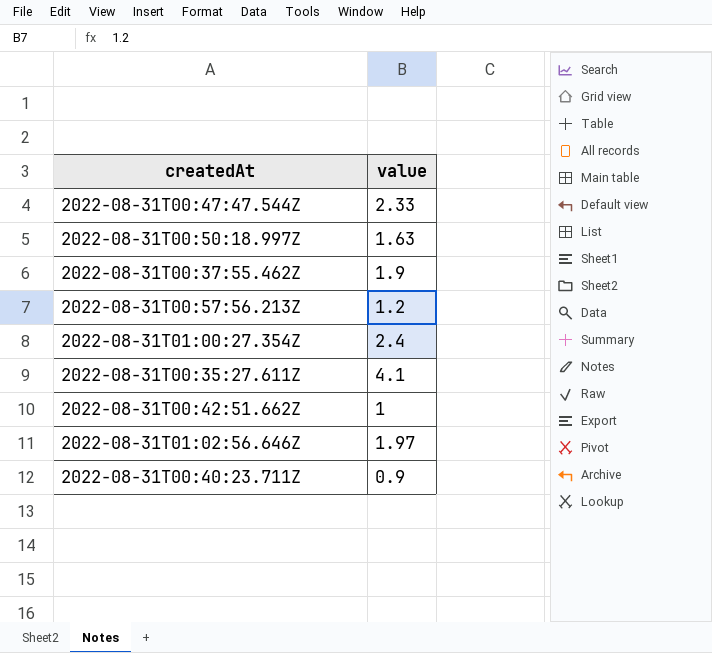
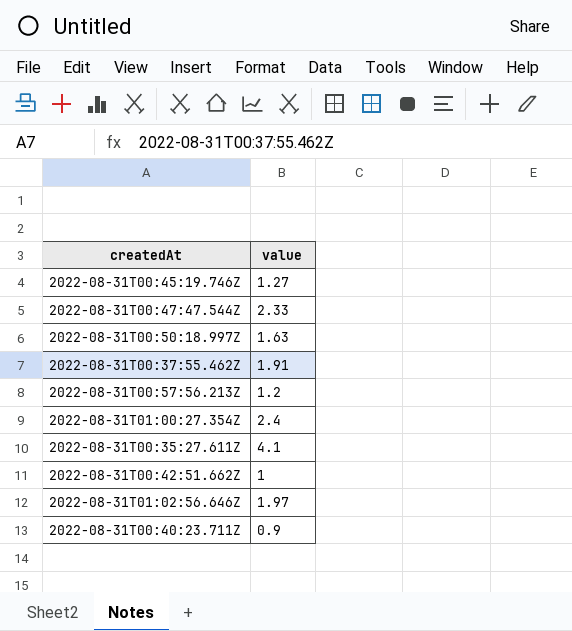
row 2022-08-31T00:45:19.746Z: none -> 1.27
2022-08-31T00:37:55.462Z | value: 1.9 -> 1.91

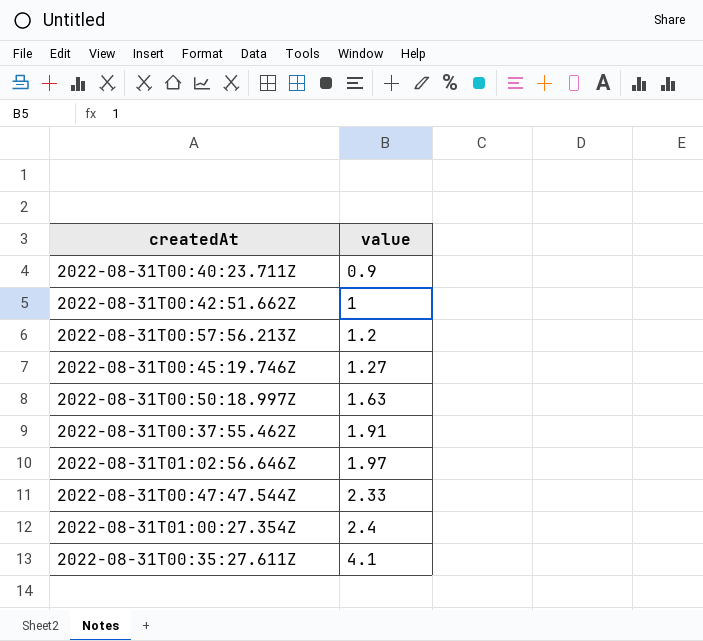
row order: none -> value ascending

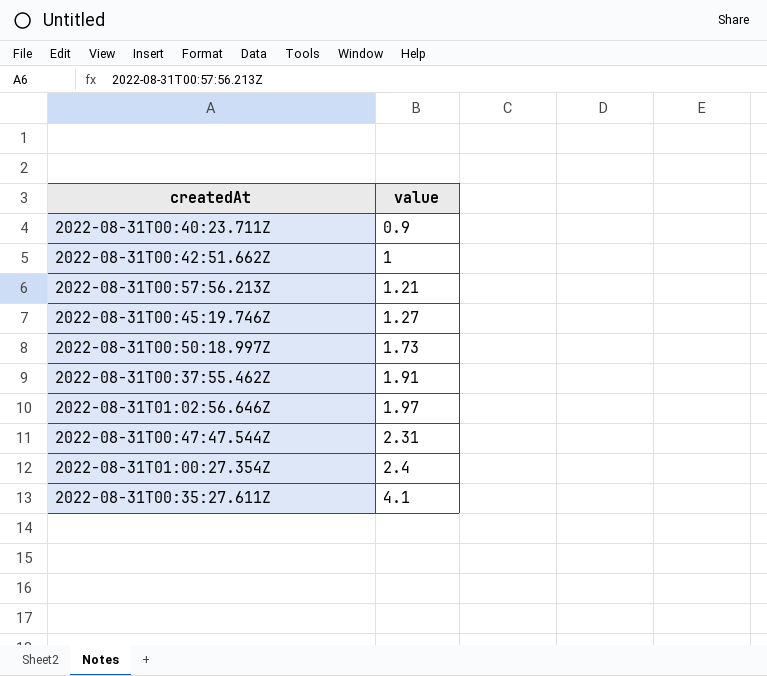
2022-08-31T00:57:56.213Z | value: 1.2 -> 1.21
2022-08-31T00:50:18.997Z | value: 1.63 -> 1.73
2022-08-31T00:47:47.544Z | value: 2.33 -> 2.31

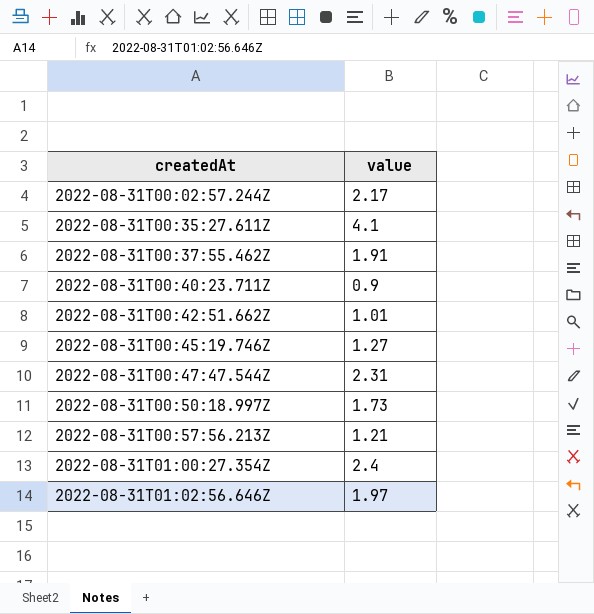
row order: value ascending -> createdAt ascending
row 2022-08-31T00:02:57.244Z: none -> 2.17
2022-08-31T00:42:51.662Z | value: 1 -> 1.01

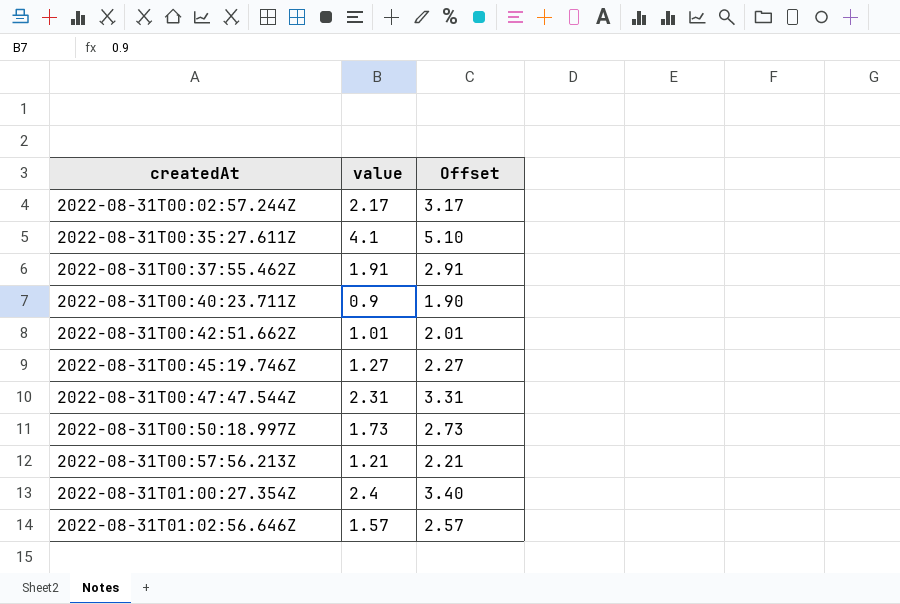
column Offset | formula: none -> [value] + 1
2022-08-31T01:02:56.646Z | value: 1.97 -> 1.57

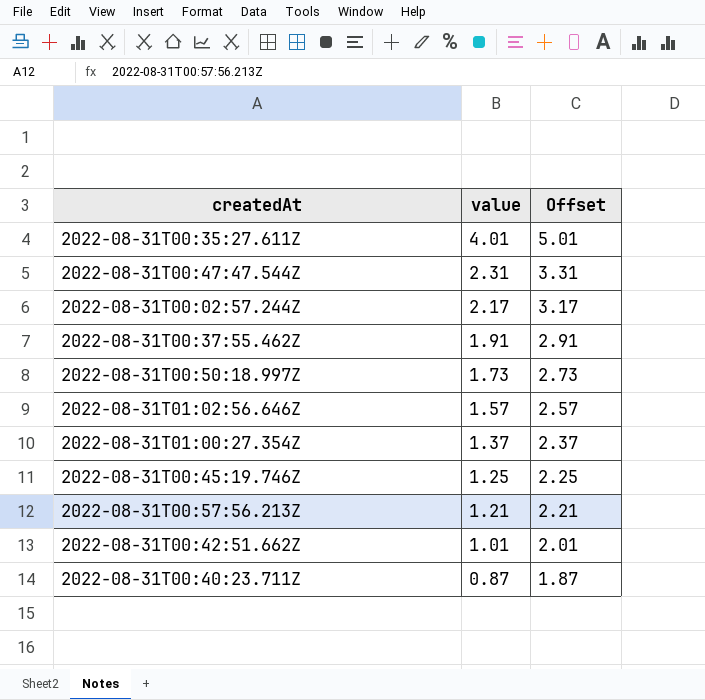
row order: createdAt ascending -> value descending
2022-08-31T00:35:27.611Z | value: 4.1 -> 4.01
2022-08-31T00:35:27.611Z | Offset: 5.10 -> 5.01
2022-08-31T01:00:27.354Z | value: 2.4 -> 1.37
2022-08-31T01:00:27.354Z | Offset: 3.40 -> 2.37
2022-08-31T00:45:19.746Z | value: 1.27 -> 1.25
2022-08-31T00:45:19.746Z | Offset: 2.27 -> 2.25
2022-08-31T00:40:23.711Z | value: 0.9 -> 0.87
2022-08-31T00:40:23.711Z | Offset: 1.90 -> 1.87

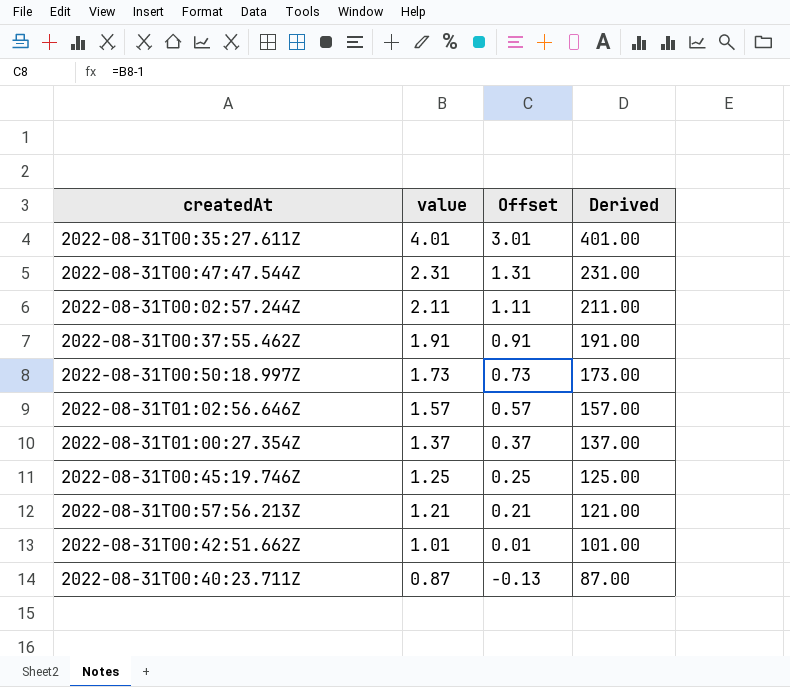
column Offset | formula: [value] + 1 -> [value] - 1
column Derived | formula: none -> [value] * 100
2022-08-31T00:02:57.244Z | value: 2.17 -> 2.11

